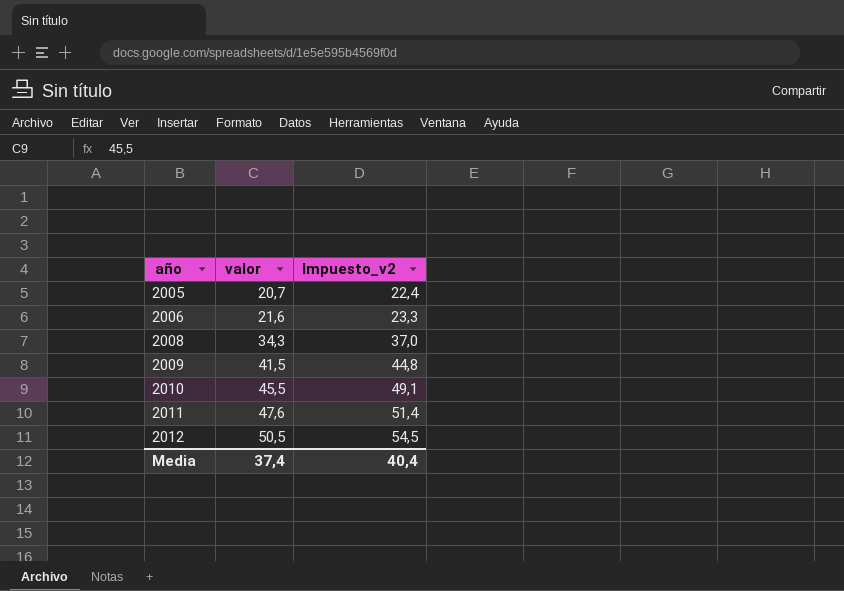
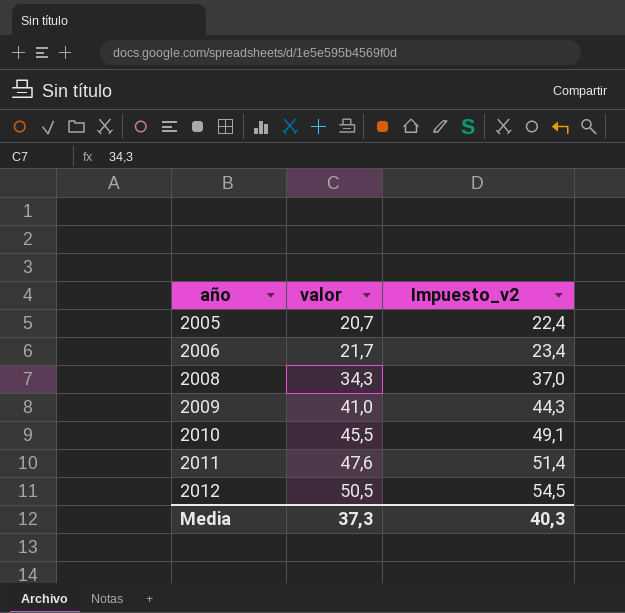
2006 | valor: 21,6 -> 21,7
2006 | Impuesto_v2: 23,3 -> 23,4
2009 | valor: 41,5 -> 41,0
2009 | Impuesto_v2: 44,8 -> 44,3
Media | valor: 37,4 -> 37,3
Media | Impuesto_v2: 40,4 -> 40,3

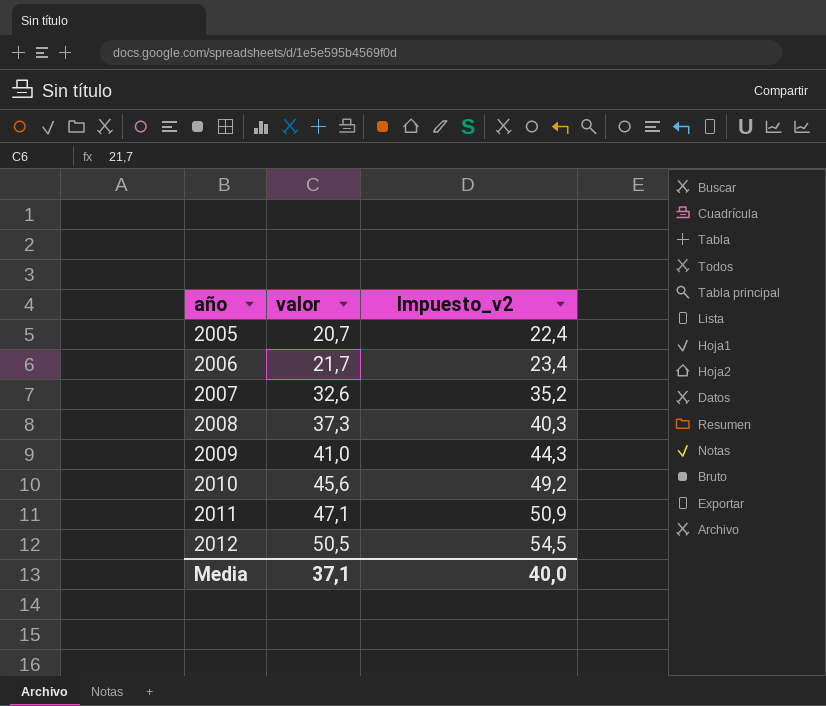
row 2007: none -> 32,6 | 35,2
2008 | valor: 34,3 -> 37,3
2008 | Impuesto_v2: 37,0 -> 40,3
2010 | valor: 45,5 -> 45,6
2010 | Impuesto_v2: 49,1 -> 49,2
2011 | valor: 47,6 -> 47,1
2011 | Impuesto_v2: 51,4 -> 50,9
Media | valor: 37,3 -> 37,1
Media | Impuesto_v2: 40,3 -> 40,0

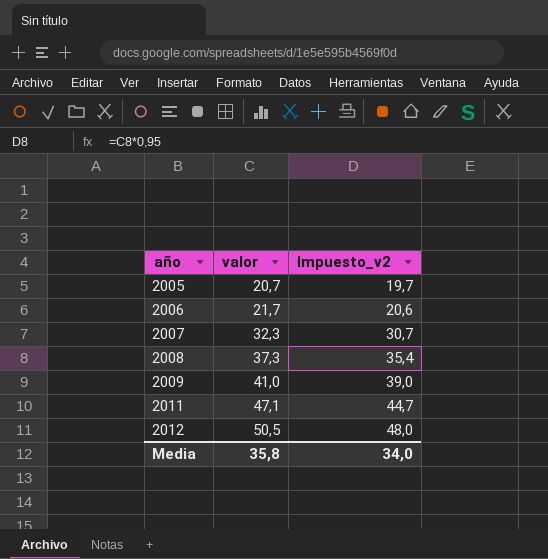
column Impuesto_v2 | formula: [valor] * 1,08 -> [valor] * 0,95
row 2010: 45,6 | 49,2 -> none
2007 | valor: 32,6 -> 32,3
Media | valor: 37,1 -> 35,8
Media | Impuesto_v2: 40,0 -> 34,0

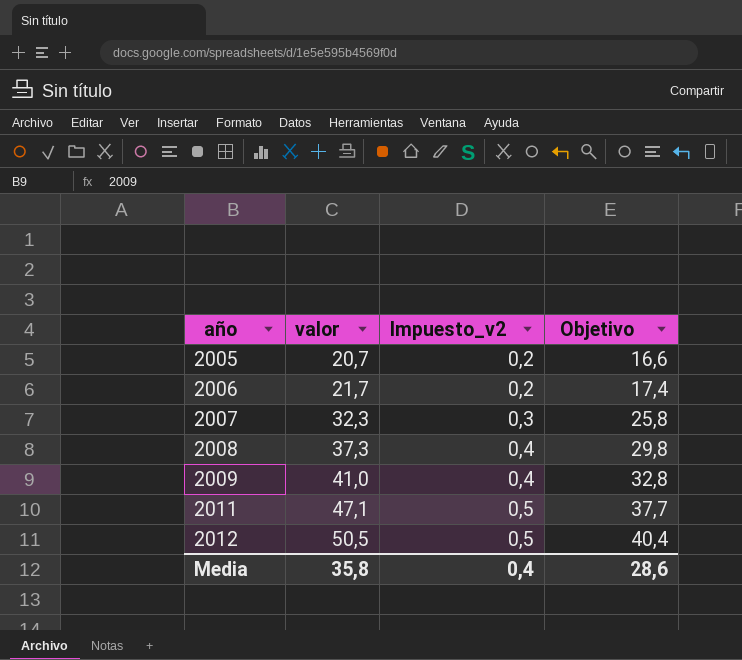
column Impuesto_v2 | formula: [valor] * 0,95 -> [valor] * 0,01
column Objetivo | formula: none -> [valor] * 0,8
Media | Impuesto_v2: 34,0 -> 0,4

